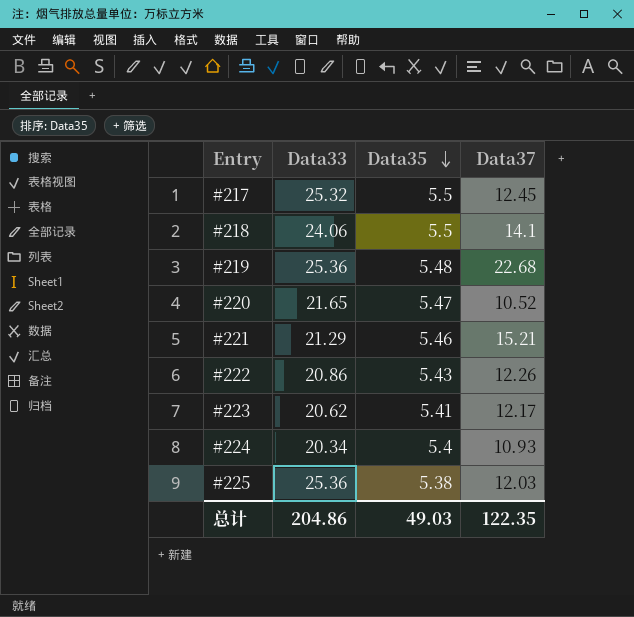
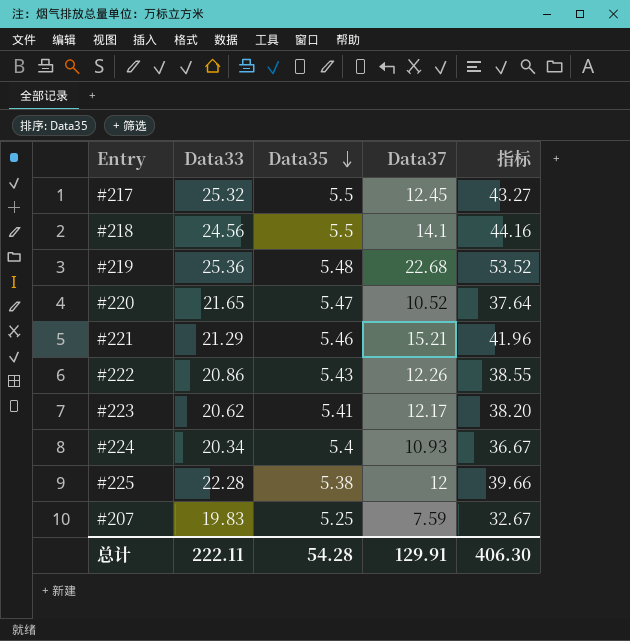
column 指标 | formula: none -> [Data33] + [Data35] + [Data37]
#218 | Data33: 24.06 -> 24.56
#225 | Data33: 25.36 -> 22.28
#225 | Data37: 12.03 -> 12
row #207: none -> 19.83 | 5.25 | 7.59 | 32.67
总计 | Data33: 204.86 -> 222.11
总计 | Data35: 49.03 -> 54.28
总计 | Data37: 122.35 -> 129.91

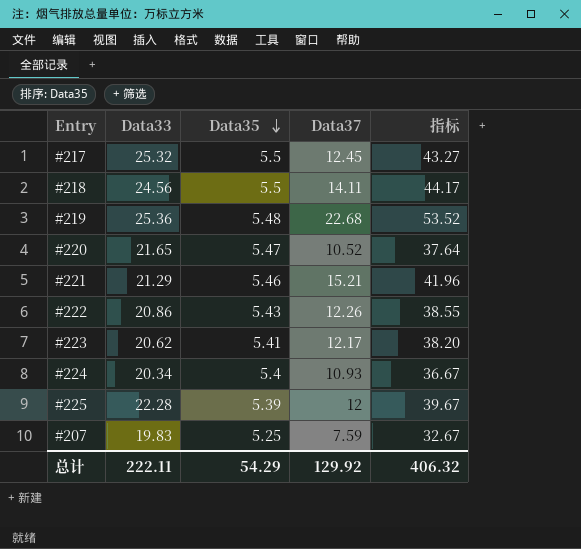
#218 | Data37: 14.1 -> 14.11
#218 | 指标: 44.16 -> 44.17
#225 | Data35: 5.38 -> 5.39
#225 | 指标: 39.66 -> 39.67
总计 | Data35: 54.28 -> 54.29
总计 | Data37: 129.91 -> 129.92
总计 | 指标: 406.30 -> 406.32

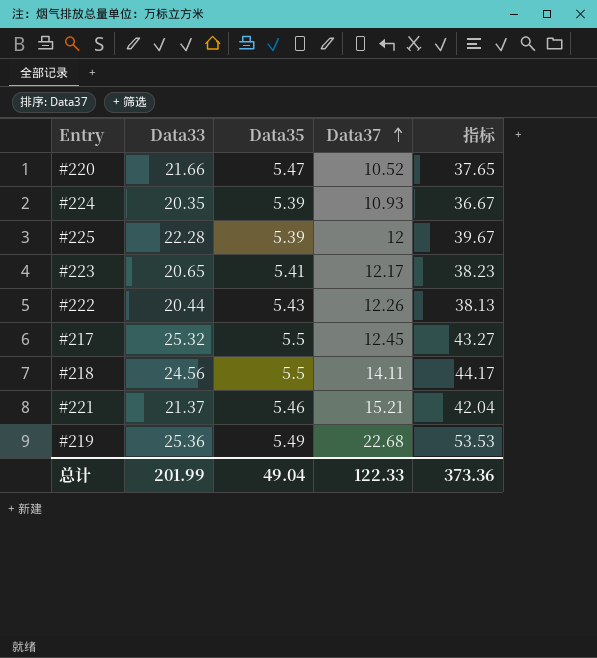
row order: Data35 descending -> Data37 ascending
row #207: 19.83 | 5.25 | 7.59 | 32.67 -> none
#220 | Data33: 21.65 -> 21.66
#220 | 指标: 37.64 -> 37.65
#224 | Data33: 20.34 -> 20.35
#224 | Data35: 5.4 -> 5.39
#223 | Data33: 20.62 -> 20.65
#223 | 指标: 38.20 -> 38.23
#222 | Data33: 20.86 -> 20.44
#222 | 指标: 38.55 -> 38.13
#221 | Data33: 21.29 -> 21.37
#221 | 指标: 41.96 -> 42.04
#219 | Data35: 5.48 -> 5.49
#219 | 指标: 53.52 -> 53.53
总计 | Data33: 222.11 -> 201.99
总计 | Data35: 54.29 -> 49.04
总计 | Data37: 129.92 -> 122.33
总计 | 指标: 406.32 -> 373.36

